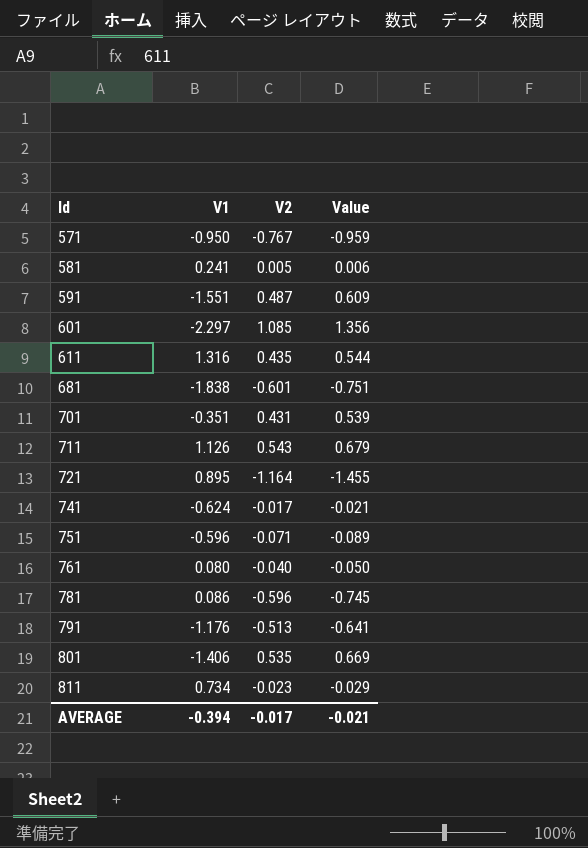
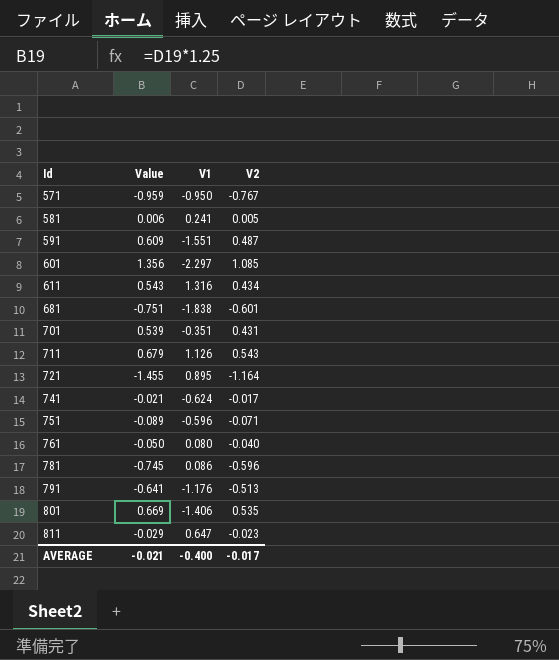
column Value | position: 4 -> 2
611 | Value: 0.544 -> 0.543
611 | V2: 0.435 -> 0.434
811 | V1: 0.734 -> 0.647
AVERAGE | V1: -0.394 -> -0.400

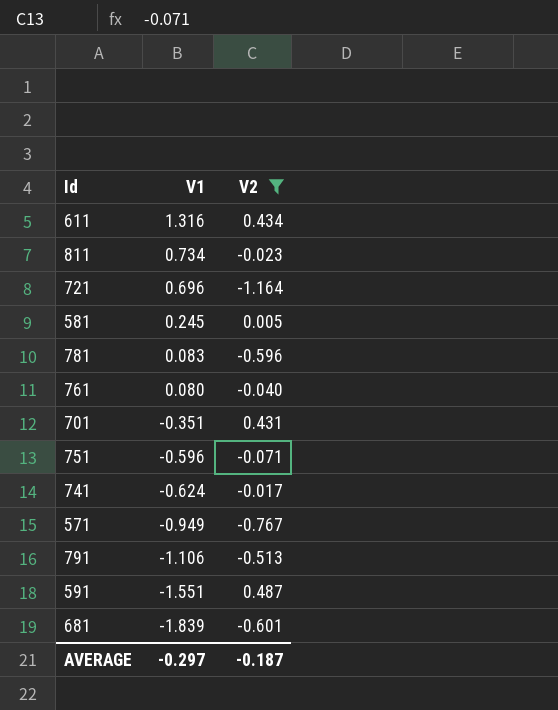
filter: none -> V2 <= 0.487
row order: Id ascending -> V1 descending
column Value | formula: [V2] * 1.25 -> none
811 | V1: 0.647 -> 0.734
721 | V1: 0.895 -> 0.696
581 | V1: 0.241 -> 0.245
781 | V1: 0.086 -> 0.083
571 | V1: -0.950 -> -0.949
791 | V1: -1.176 -> -1.106
681 | V1: -1.838 -> -1.839
AVERAGE | V1: -0.400 -> -0.297
AVERAGE | V2: -0.017 -> -0.187

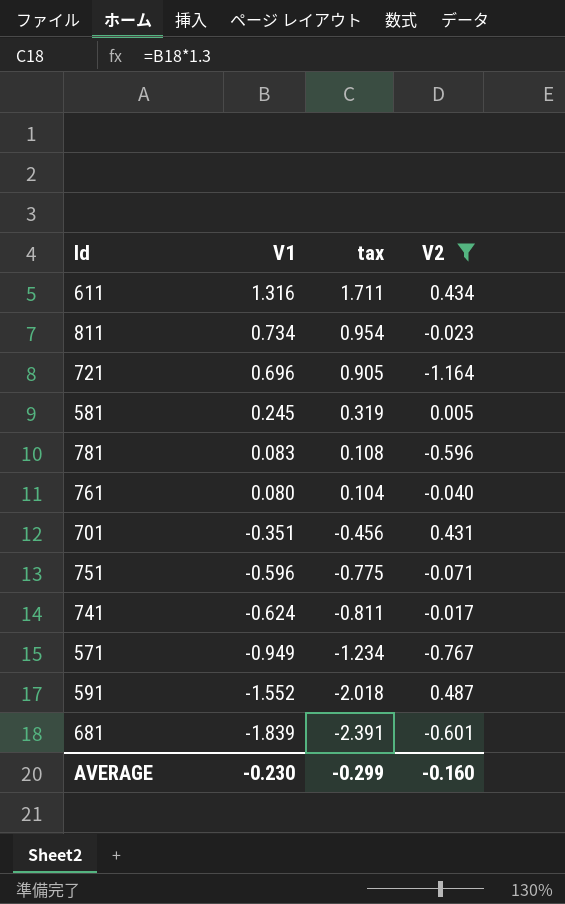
column tax | formula: none -> [V1] * 1.3
row 791: -1.106 | -0.513 -> none
591 | V1: -1.551 -> -1.552
AVERAGE | V1: -0.297 -> -0.230
AVERAGE | V2: -0.187 -> -0.160

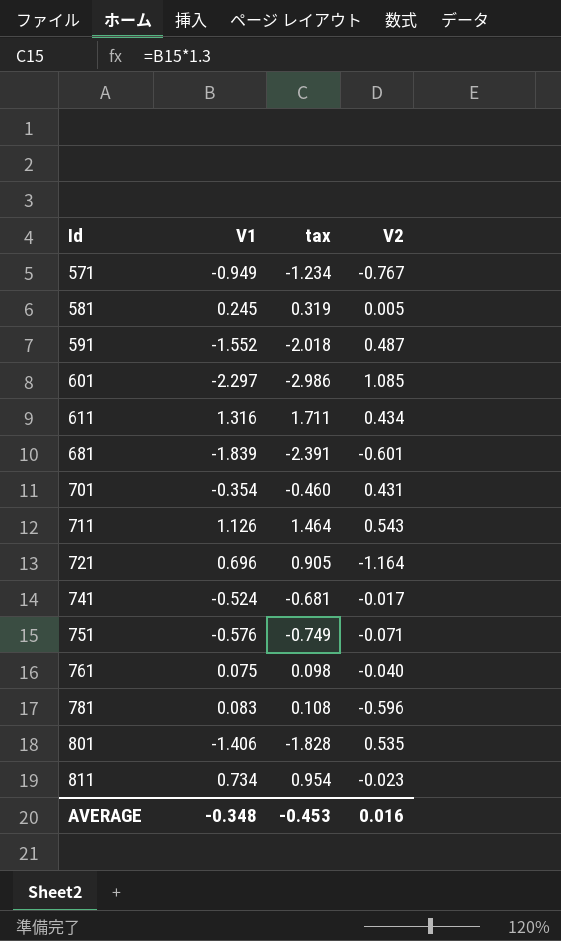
filter: V2 <= 0.487 -> none
row order: V1 descending -> Id ascending
701 | V1: -0.351 -> -0.354
701 | tax: -0.456 -> -0.460
741 | V1: -0.624 -> -0.524
741 | tax: -0.811 -> -0.681
751 | V1: -0.596 -> -0.576
751 | tax: -0.775 -> -0.749
761 | V1: 0.080 -> 0.075
761 | tax: 0.104 -> 0.098
AVERAGE | V1: -0.230 -> -0.348
AVERAGE | tax: -0.299 -> -0.453
AVERAGE | V2: -0.160 -> 0.016

